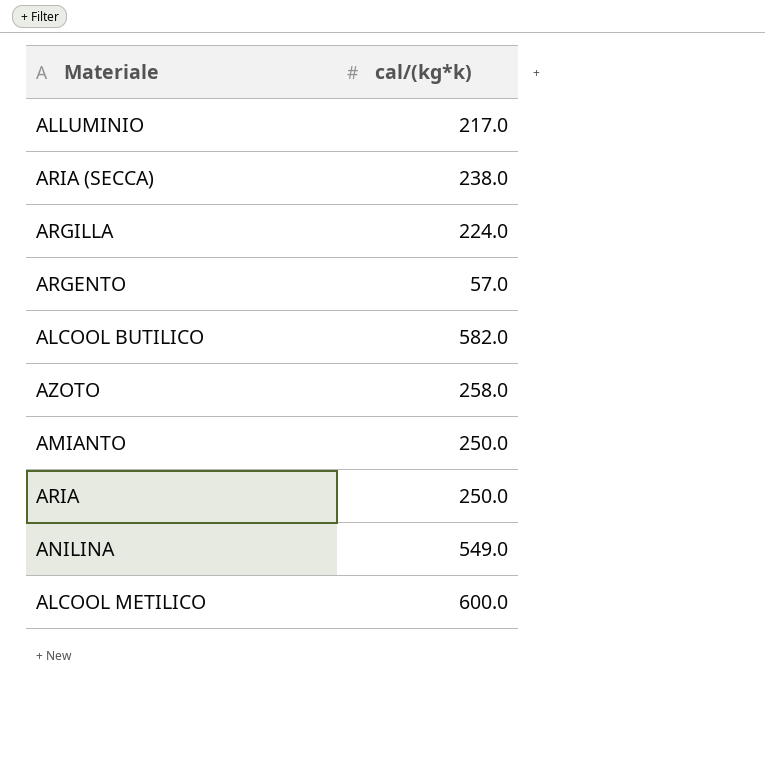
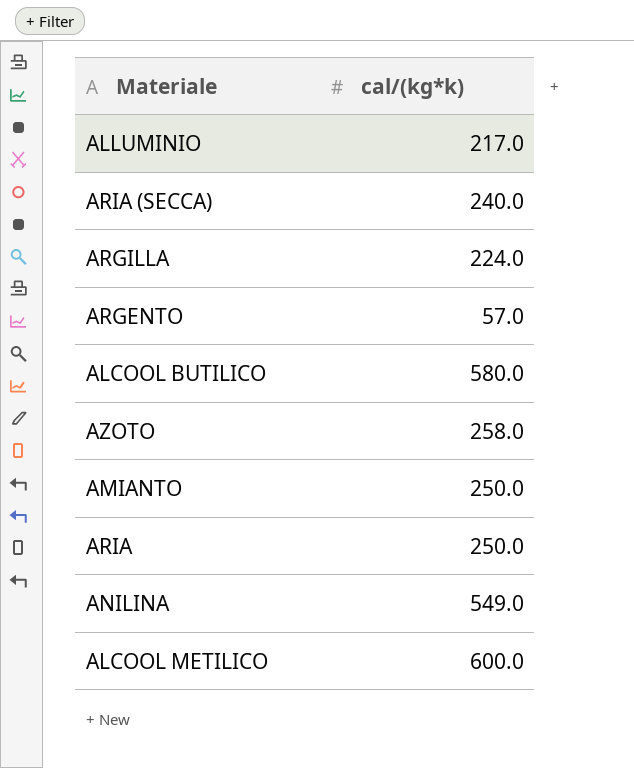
ARIA (SECCA) | cal/(kg*k): 238.0 -> 240.0
ALCOOL BUTILICO | cal/(kg*k): 582.0 -> 580.0

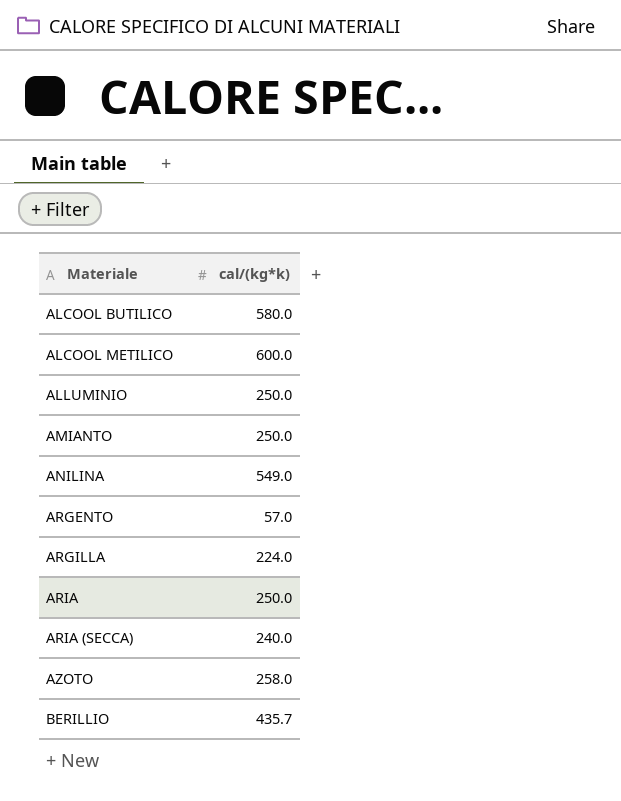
row order: none -> Materiale ascending
ALLUMINIO | cal/(kg*k): 217.0 -> 250.0
row BERILLIO: none -> 435.7

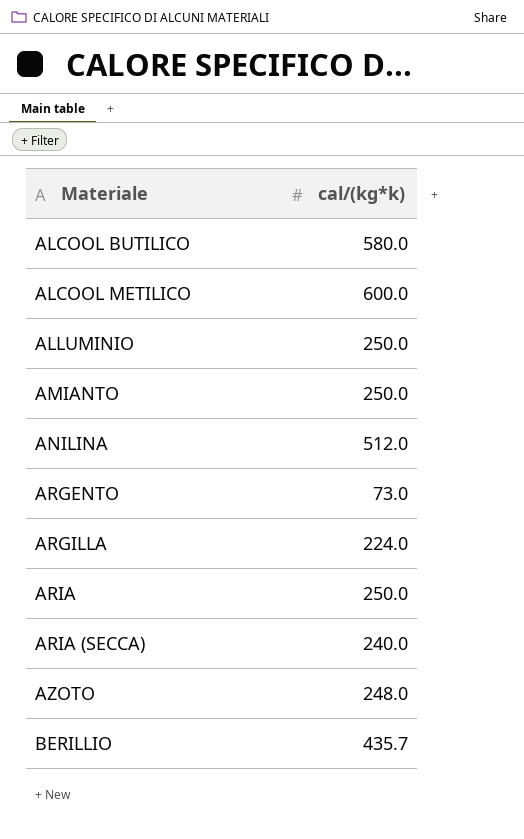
ANILINA | cal/(kg*k): 549.0 -> 512.0
ARGENTO | cal/(kg*k): 57.0 -> 73.0
AZOTO | cal/(kg*k): 258.0 -> 248.0

